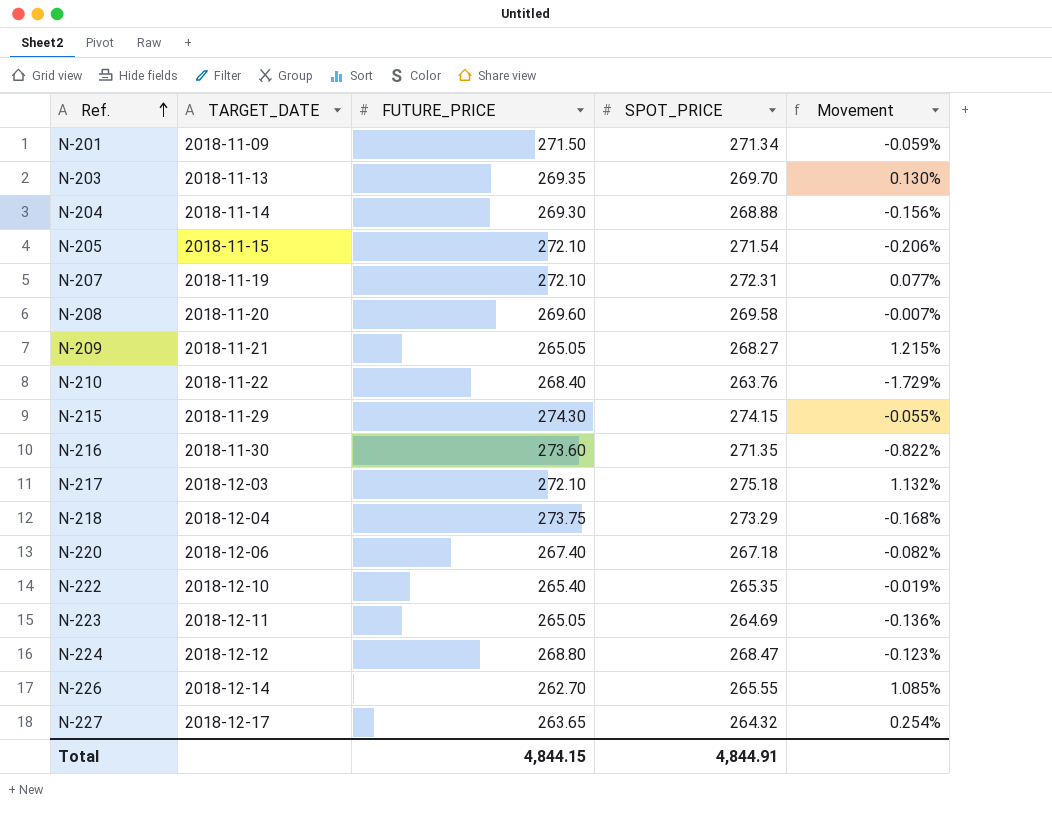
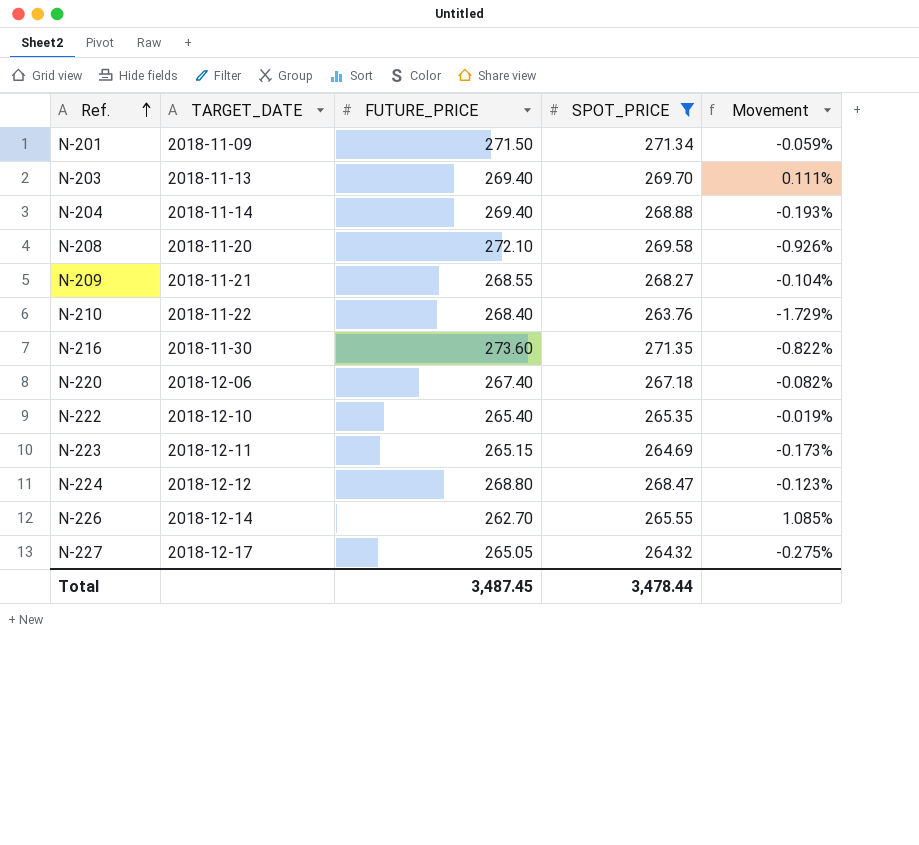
filter: none -> SPOT_PRICE <= 271.35
N-203 | FUTURE_PRICE: 269.35 -> 269.40
N-203 | Movement: 0.130% -> 0.111%
N-204 | FUTURE_PRICE: 269.30 -> 269.40
N-204 | Movement: -0.156% -> -0.193%
N-208 | FUTURE_PRICE: 269.60 -> 272.10
N-208 | Movement: -0.007% -> -0.926%
N-209 | FUTURE_PRICE: 265.05 -> 268.55
N-209 | Movement: 1.215% -> -0.104%
N-223 | FUTURE_PRICE: 265.05 -> 265.15
N-223 | Movement: -0.136% -> -0.173%
N-227 | FUTURE_PRICE: 263.65 -> 265.05
N-227 | Movement: 0.254% -> -0.275%
Total | FUTURE_PRICE: 4,844.15 -> 3,487.45
Total | SPOT_PRICE: 4,844.91 -> 3,478.44

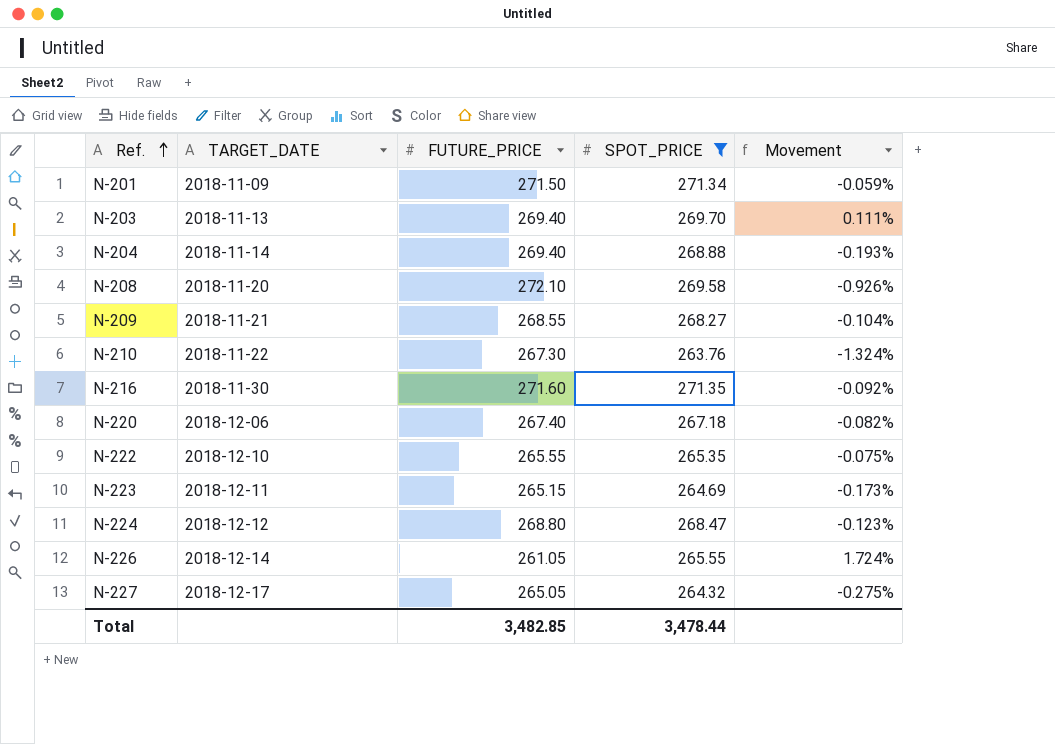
N-210 | FUTURE_PRICE: 268.40 -> 267.30
N-210 | Movement: -1.729% -> -1.324%
N-216 | FUTURE_PRICE: 273.60 -> 271.60
N-216 | Movement: -0.822% -> -0.092%
N-222 | FUTURE_PRICE: 265.40 -> 265.55
N-222 | Movement: -0.019% -> -0.075%
N-226 | FUTURE_PRICE: 262.70 -> 261.05
N-226 | Movement: 1.085% -> 1.724%
Total | FUTURE_PRICE: 3,487.45 -> 3,482.85

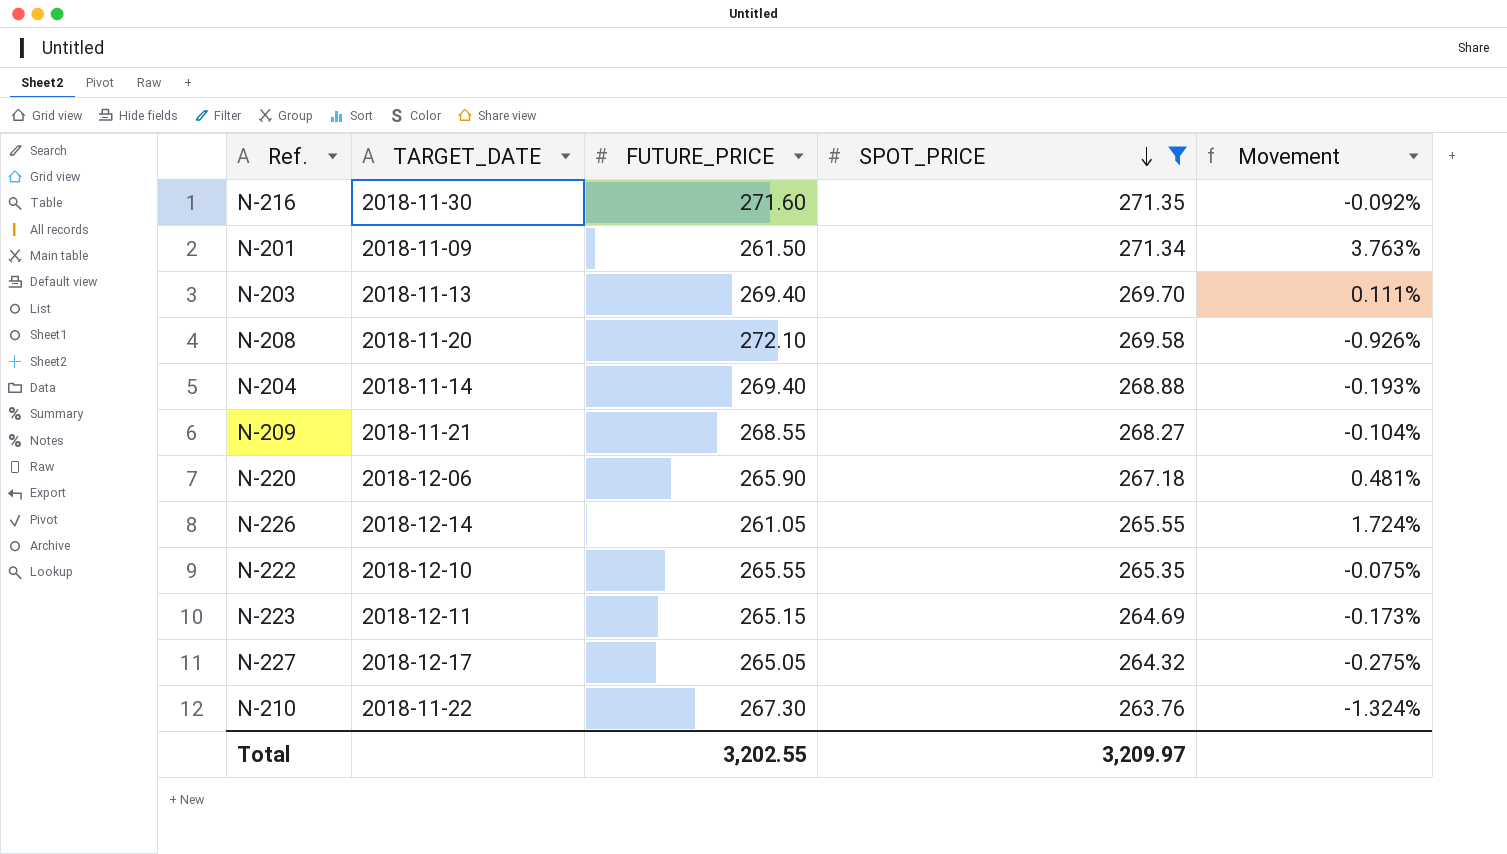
row order: Ref. ascending -> SPOT_PRICE descending
row N-224: 2018-12-12 | 268.80 | 268.47 | -0.123% -> none
N-201 | FUTURE_PRICE: 271.50 -> 261.50
N-201 | Movement: -0.059% -> 3.763%
N-220 | FUTURE_PRICE: 267.40 -> 265.90
N-220 | Movement: -0.082% -> 0.481%
Total | FUTURE_PRICE: 3,482.85 -> 3,202.55
Total | SPOT_PRICE: 3,478.44 -> 3,209.97

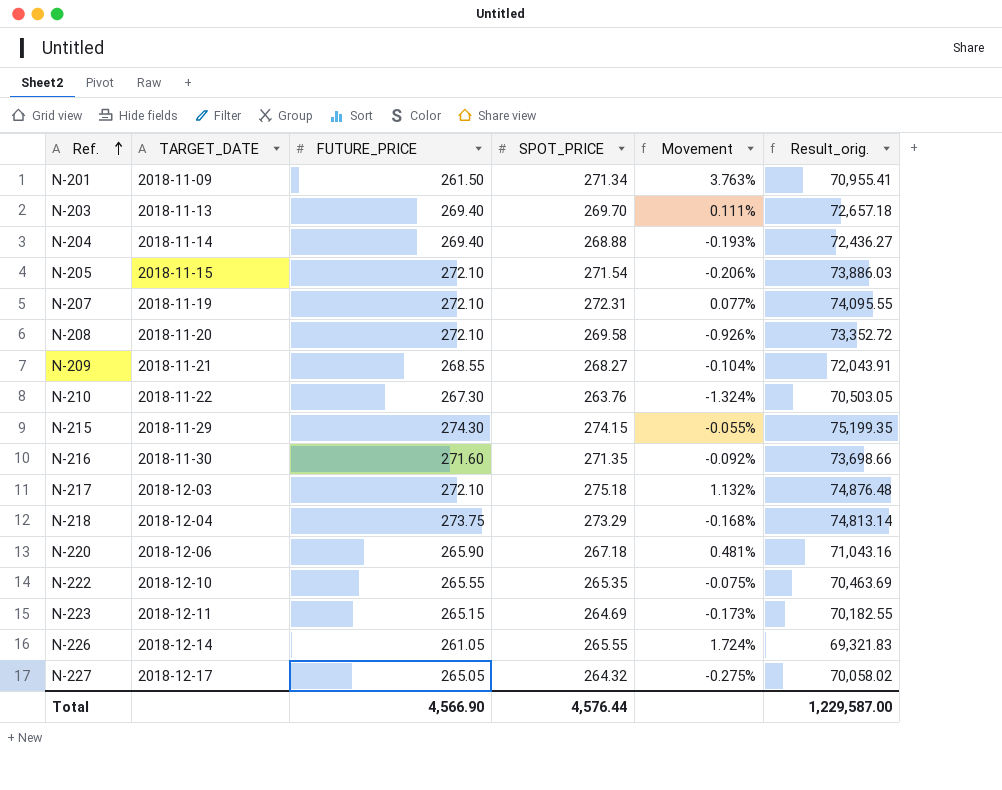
filter: SPOT_PRICE <= 271.35 -> none
row order: SPOT_PRICE descending -> Ref. ascending
column Result_orig. | formula: none -> [FUTURE_PRICE] * [SPOT_PRICE]
Total | FUTURE_PRICE: 3,202.55 -> 4,566.90
Total | SPOT_PRICE: 3,209.97 -> 4,576.44

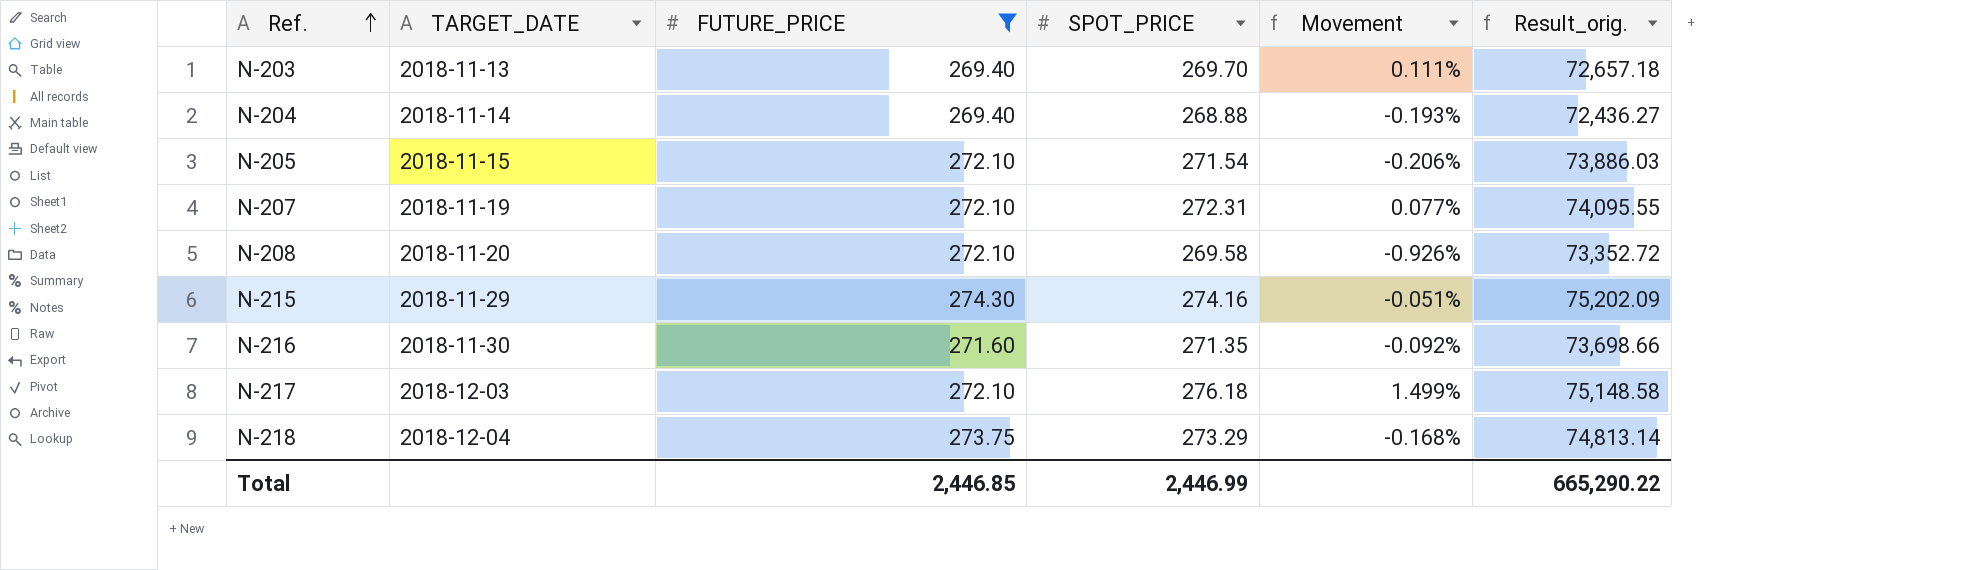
filter: none -> FUTURE_PRICE >= 269.40
N-215 | SPOT_PRICE: 274.15 -> 274.16
N-215 | Movement: -0.055% -> -0.051%
N-215 | Result_orig.: 75,199.35 -> 75,202.09
N-217 | SPOT_PRICE: 275.18 -> 276.18
N-217 | Movement: 1.132% -> 1.499%
N-217 | Result_orig.: 74,876.48 -> 75,148.58
Total | FUTURE_PRICE: 4,566.90 -> 2,446.85
Total | SPOT_PRICE: 4,576.44 -> 2,446.99
Total | Result_orig.: 1,229,587.00 -> 665,290.22

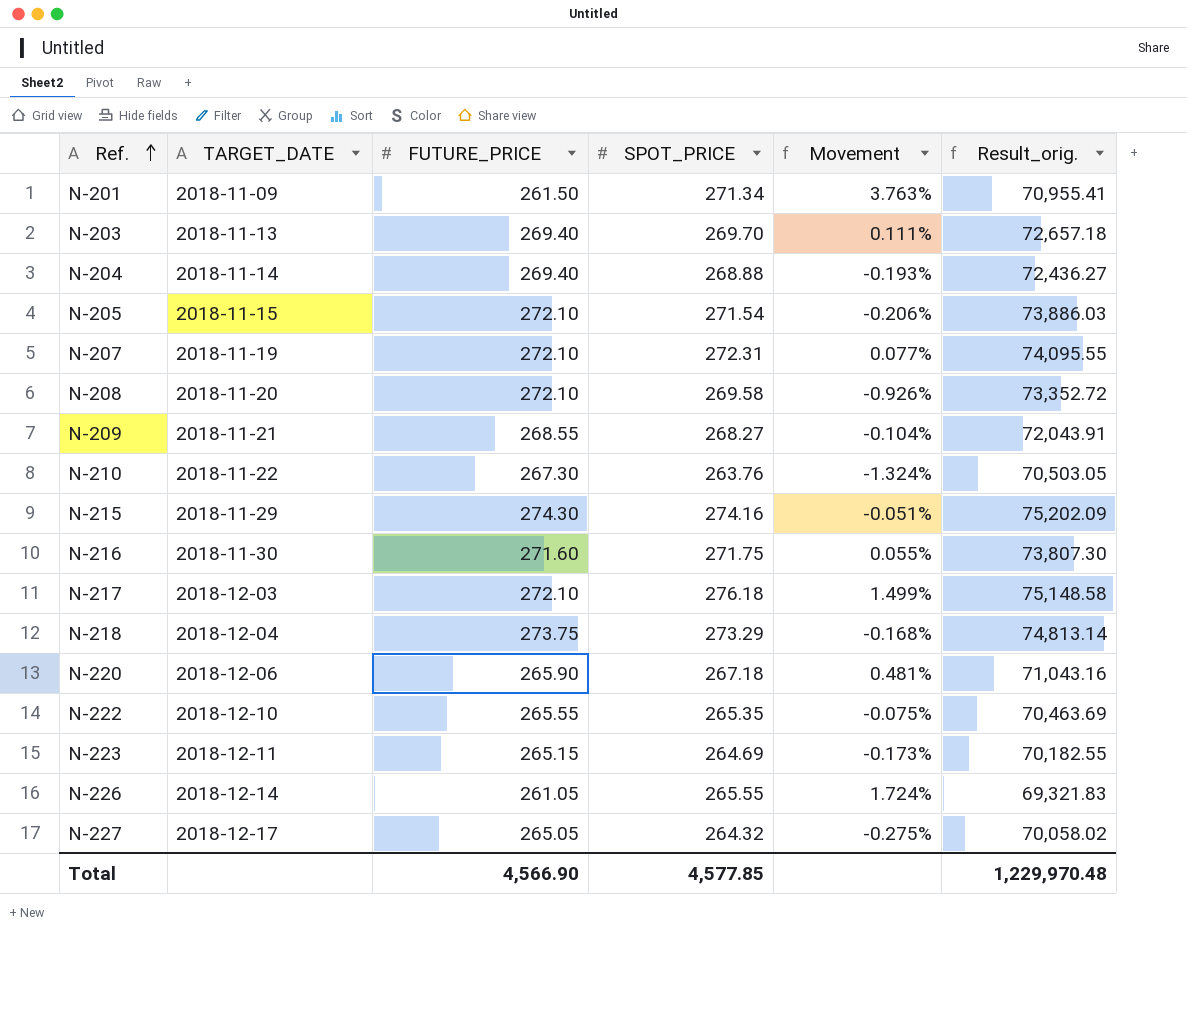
filter: FUTURE_PRICE >= 269.40 -> none
N-216 | SPOT_PRICE: 271.35 -> 271.75
N-216 | Movement: -0.092% -> 0.055%
N-216 | Result_orig.: 73,698.66 -> 73,807.30
Total | FUTURE_PRICE: 2,446.85 -> 4,566.90
Total | SPOT_PRICE: 2,446.99 -> 4,577.85
Total | Result_orig.: 665,290.22 -> 1,229,970.48

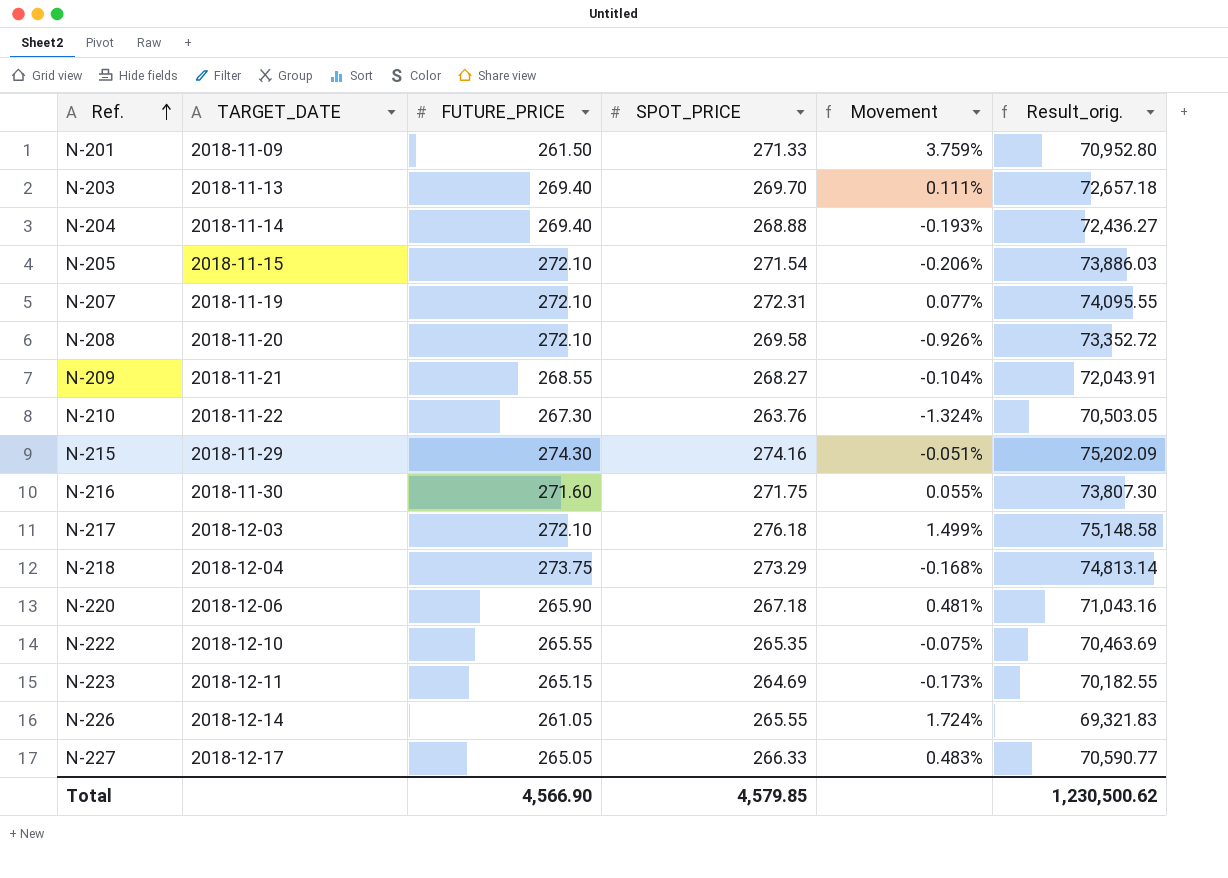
N-201 | SPOT_PRICE: 271.34 -> 271.33
N-201 | Movement: 3.763% -> 3.759%
N-201 | Result_orig.: 70,955.41 -> 70,952.80
N-227 | SPOT_PRICE: 264.32 -> 266.33
N-227 | Movement: -0.275% -> 0.483%
N-227 | Result_orig.: 70,058.02 -> 70,590.77
Total | SPOT_PRICE: 4,577.85 -> 4,579.85
Total | Result_orig.: 1,229,970.48 -> 1,230,500.62

